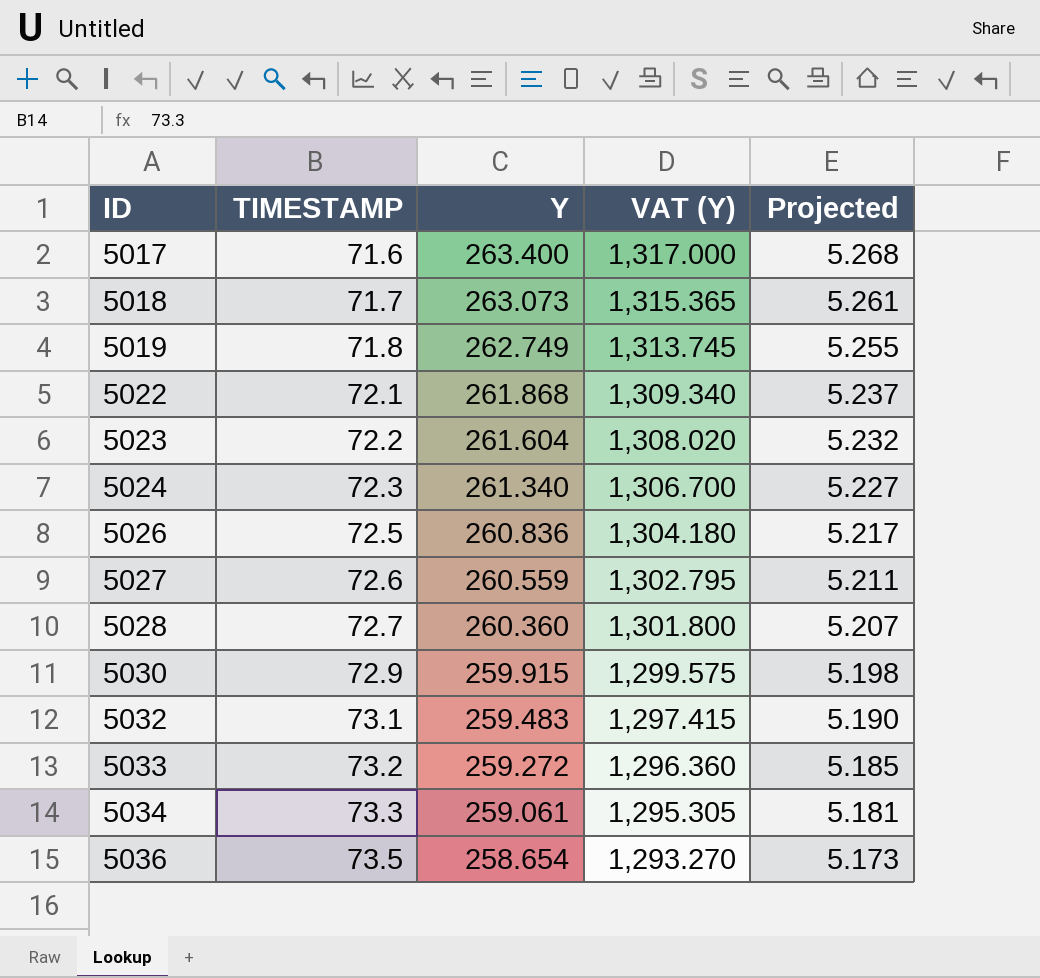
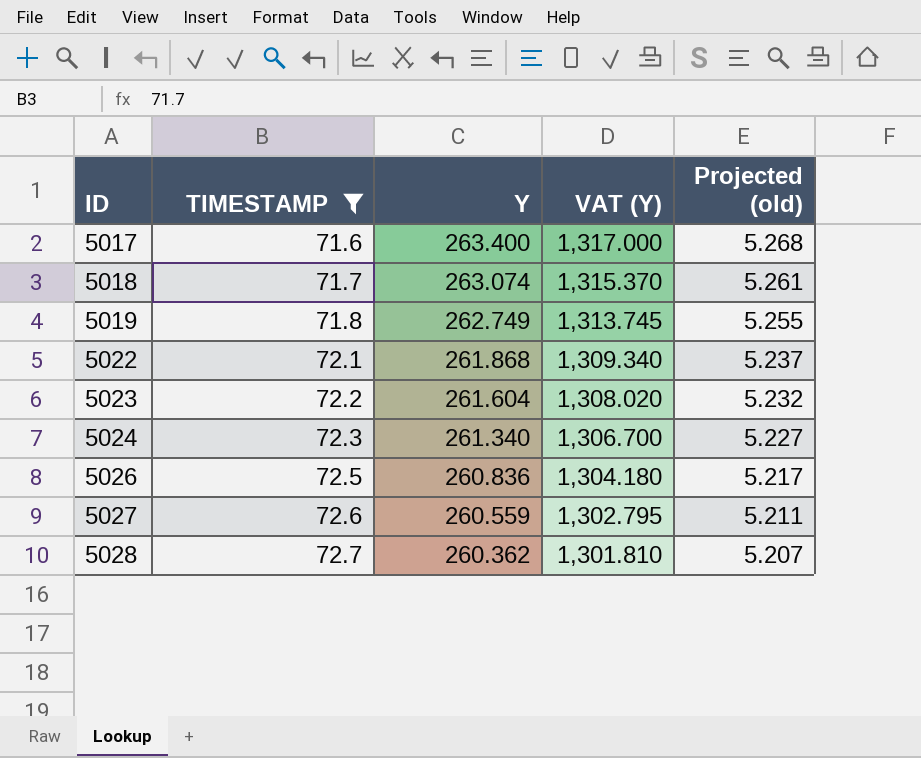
filter: none -> TIMESTAMP <= 72.7
column name: Projected -> Projected (old)
5018 | Y: 263.073 -> 263.074
5018 | VAT (Y): 1,315.365 -> 1,315.370
5028 | Y: 260.360 -> 260.362
5028 | VAT (Y): 1,301.800 -> 1,301.810

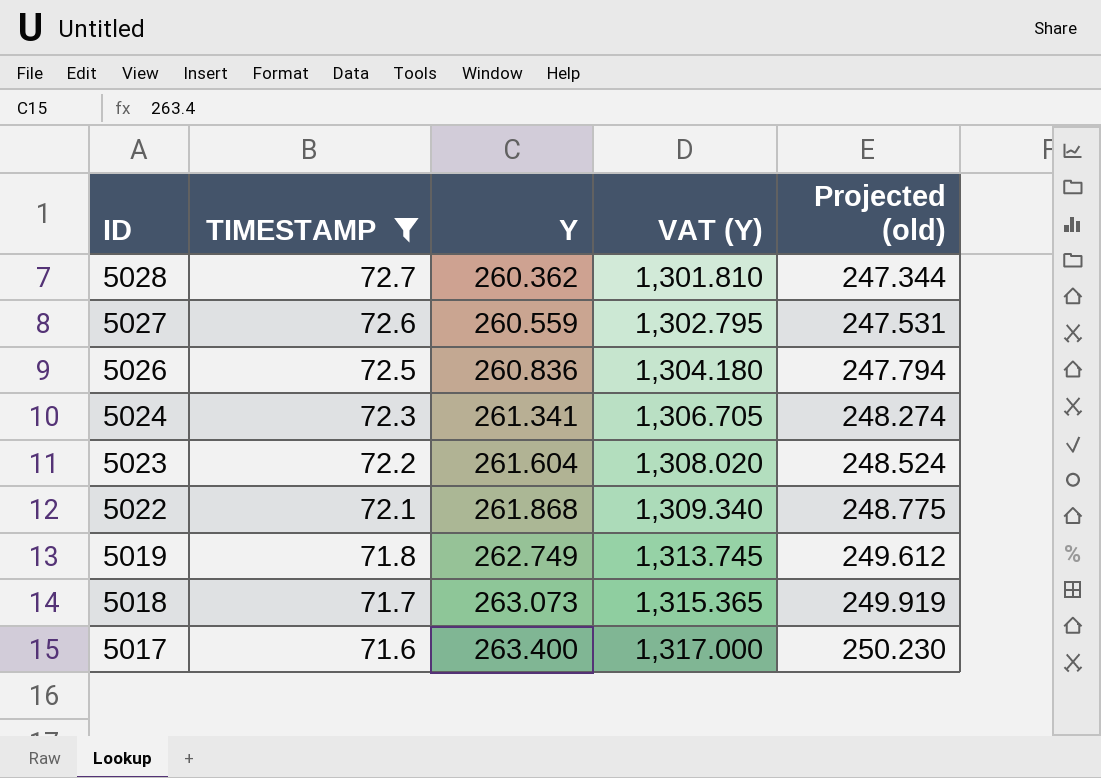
row order: ID ascending -> ID descending
column Projected (old) | formula: [Y] * 0.02 -> [Y] * 0.95
5024 | Y: 261.340 -> 261.341
5024 | VAT (Y): 1,306.700 -> 1,306.705
5018 | Y: 263.074 -> 263.073
5018 | VAT (Y): 1,315.370 -> 1,315.365

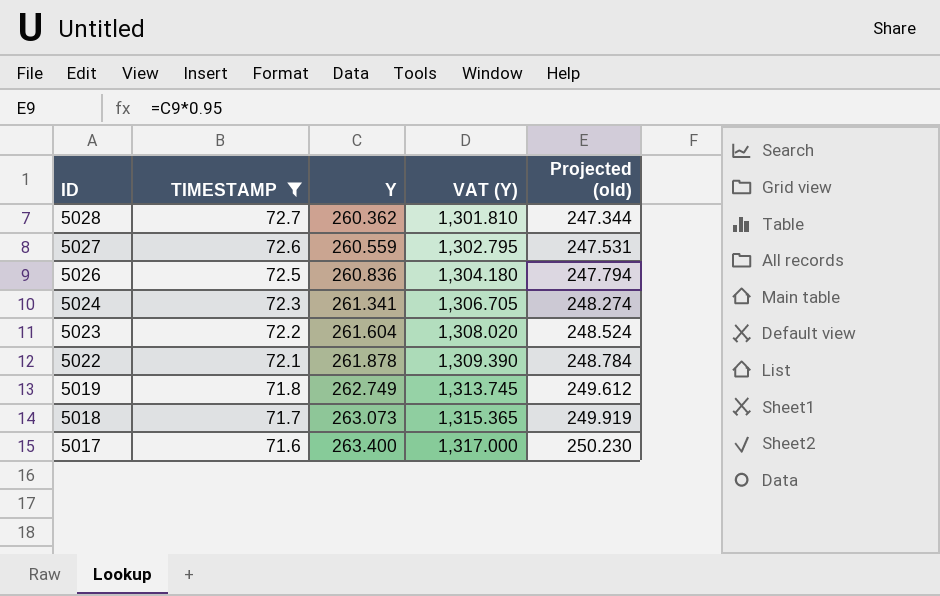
5022 | Y: 261.868 -> 261.878
5022 | VAT (Y): 1,309.340 -> 1,309.390
5022 | Projected (old): 248.775 -> 248.784

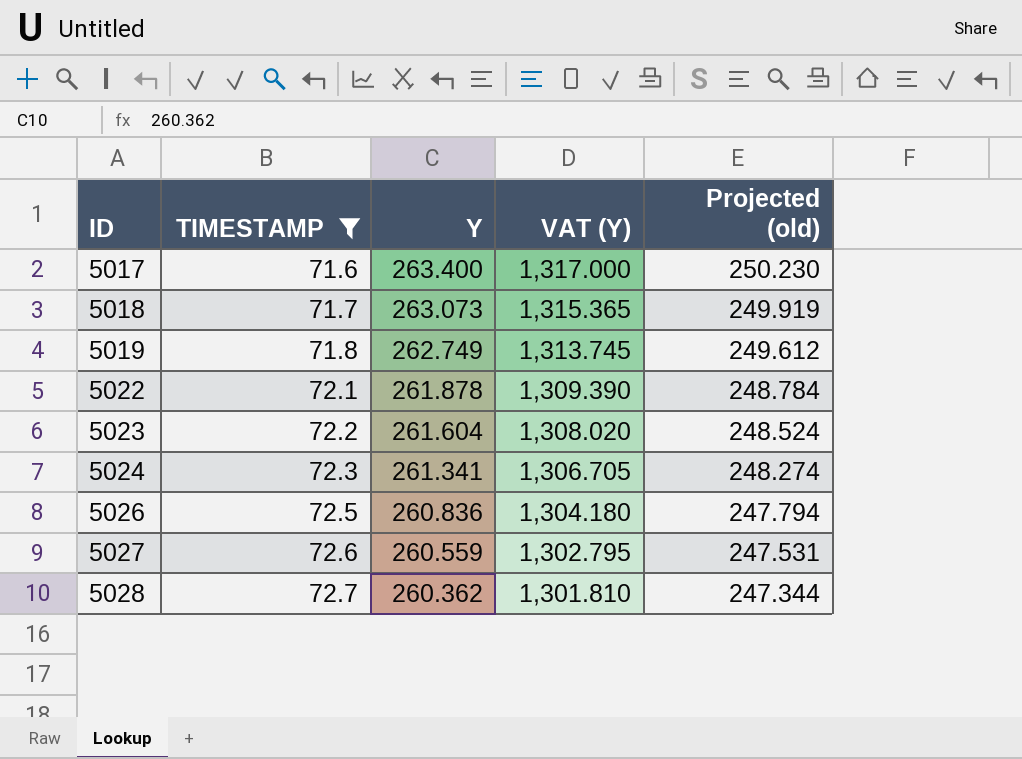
row order: ID descending -> ID ascending

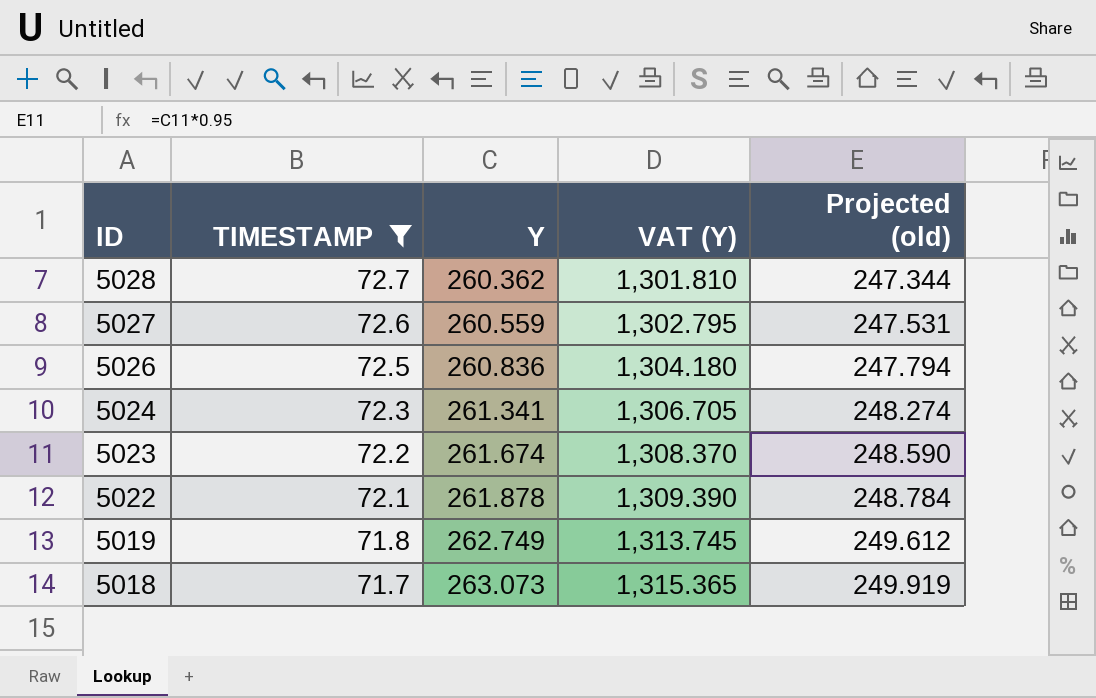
row order: ID ascending -> ID descending
row 5017: 71.6 | 263.400 | 1,317.000 | 250.230 -> none
5023 | Y: 261.604 -> 261.674
5023 | VAT (Y): 1,308.020 -> 1,308.370
5023 | Projected (old): 248.524 -> 248.590

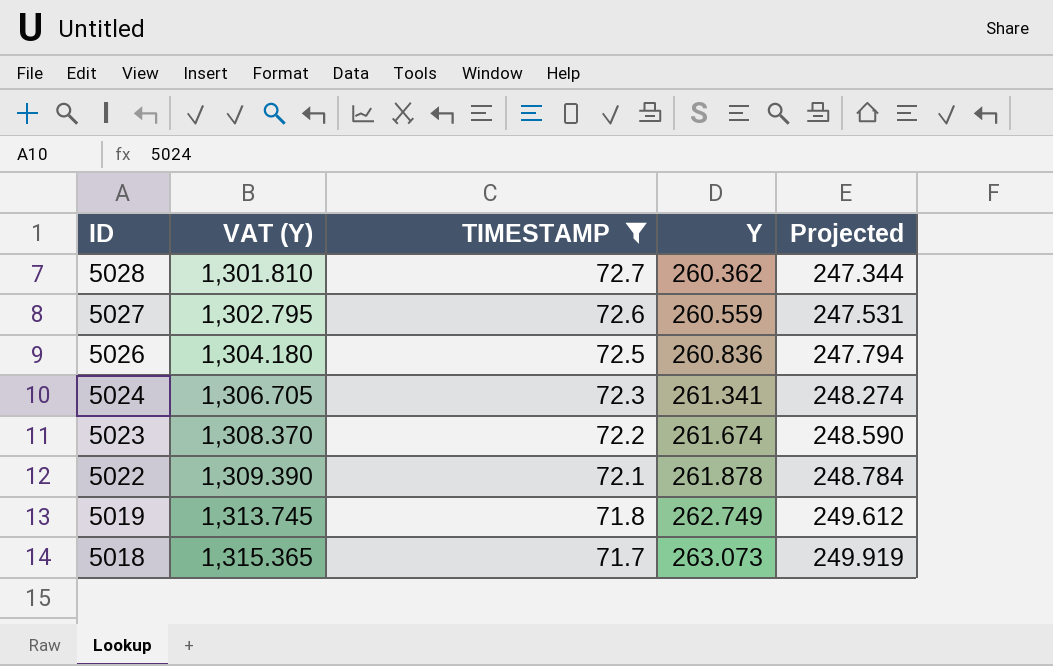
column VAT (Y) | position: 4 -> 2
column name: Projected (old) -> Projected

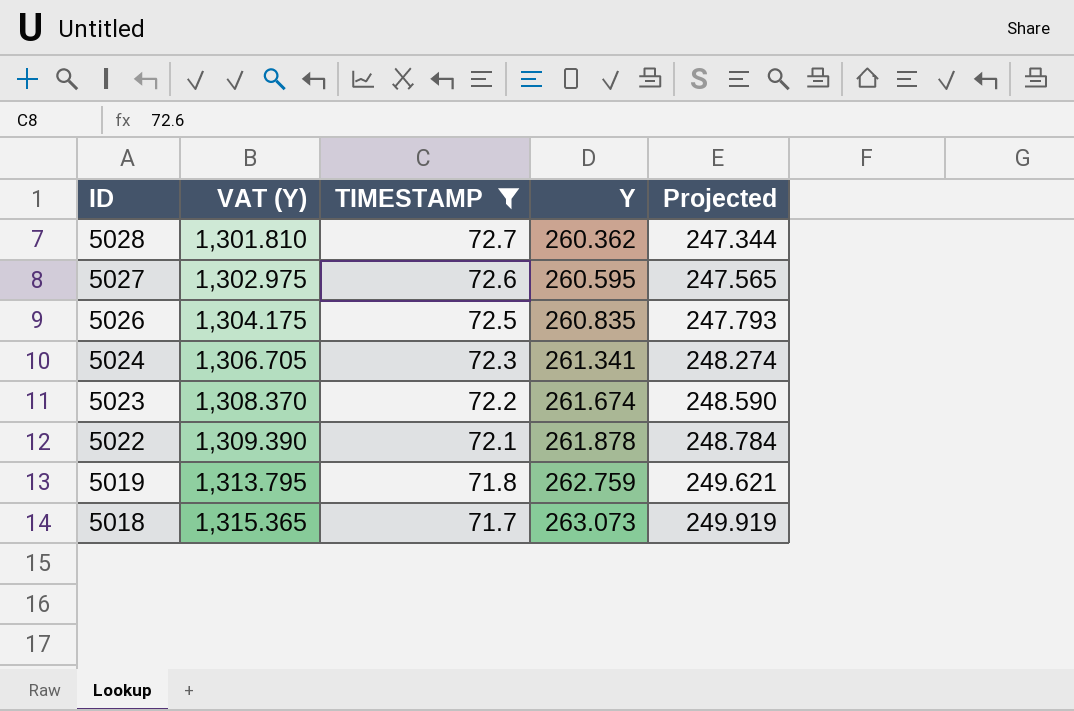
5027 | VAT (Y): 1,302.795 -> 1,302.975
5027 | Y: 260.559 -> 260.595
5027 | Projected: 247.531 -> 247.565
5026 | VAT (Y): 1,304.180 -> 1,304.175
5026 | Y: 260.836 -> 260.835
5026 | Projected: 247.794 -> 247.793
5019 | VAT (Y): 1,313.745 -> 1,313.795
5019 | Y: 262.749 -> 262.759
5019 | Projected: 249.612 -> 249.621

